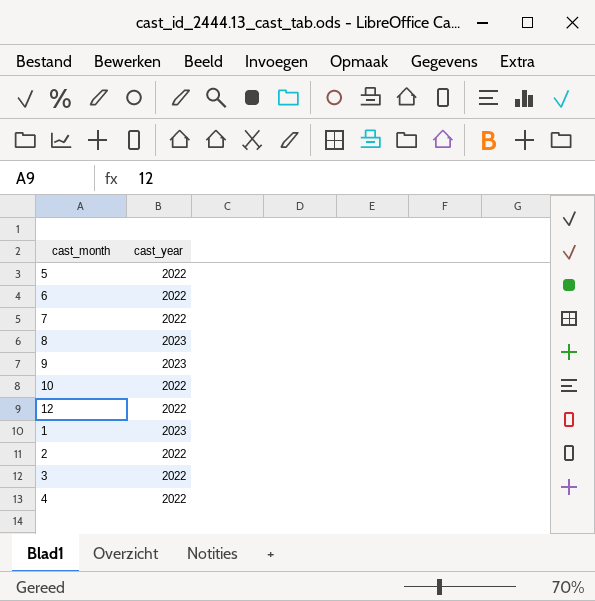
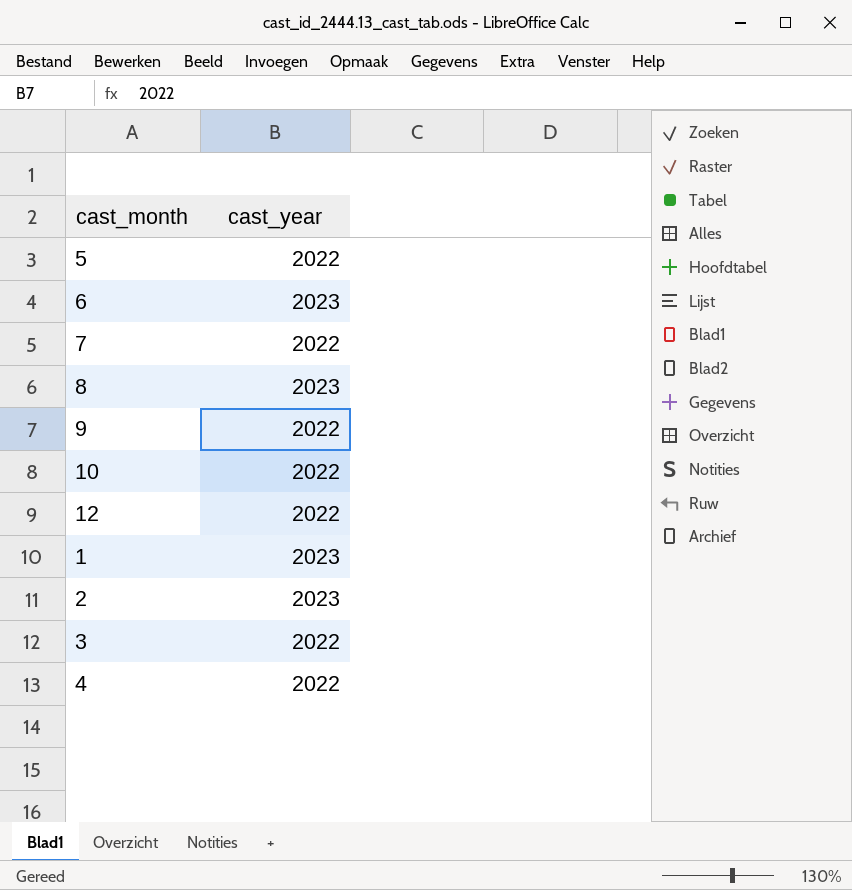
6 | cast_year: 2022 -> 2023
9 | cast_year: 2023 -> 2022
2 | cast_year: 2022 -> 2023

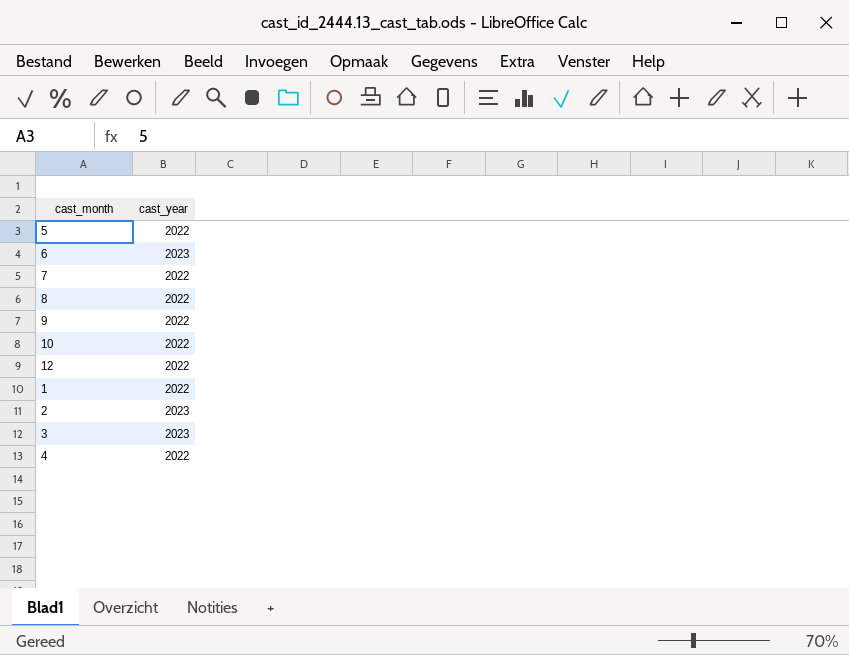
8 | cast_year: 2023 -> 2022
1 | cast_year: 2023 -> 2022
3 | cast_year: 2022 -> 2023

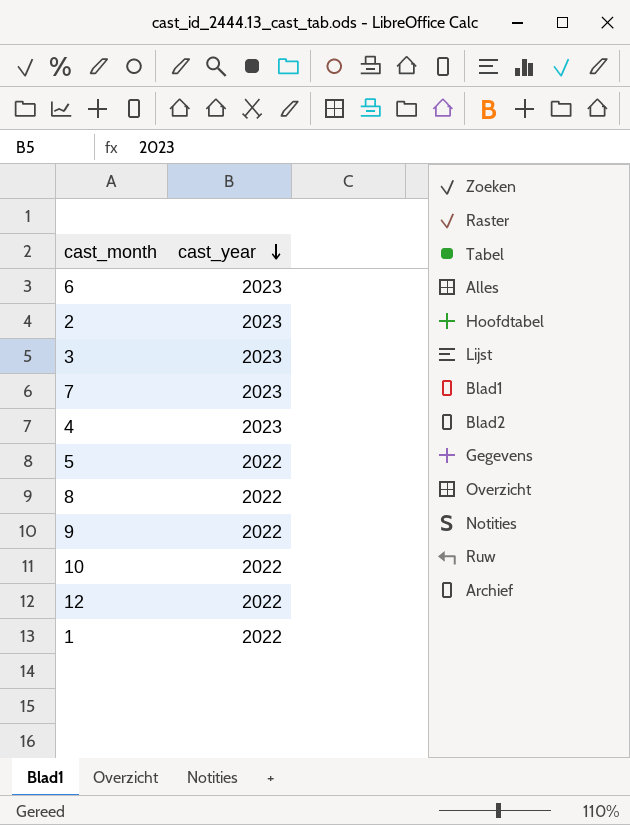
row order: none -> cast_year descending
7 | cast_year: 2022 -> 2023
4 | cast_year: 2022 -> 2023

